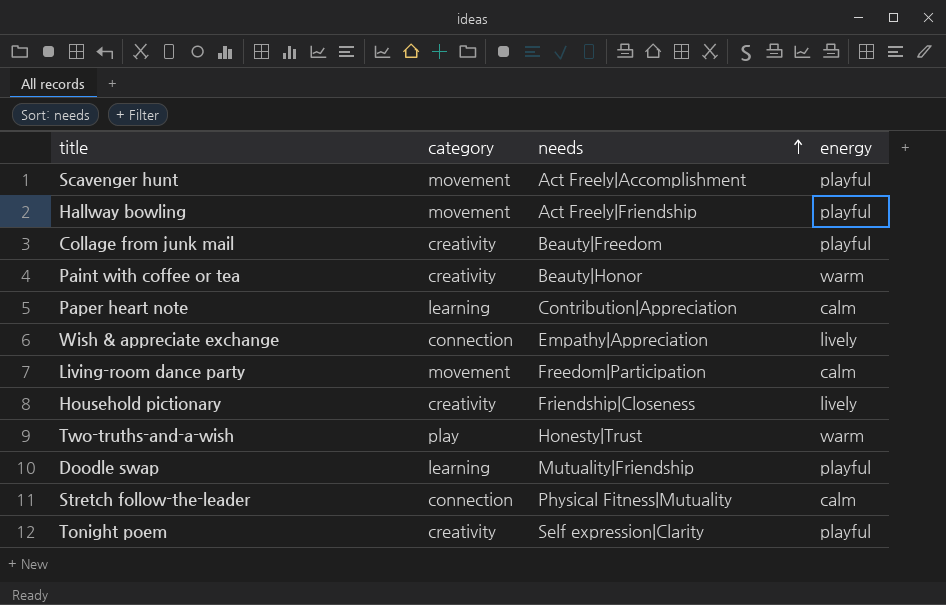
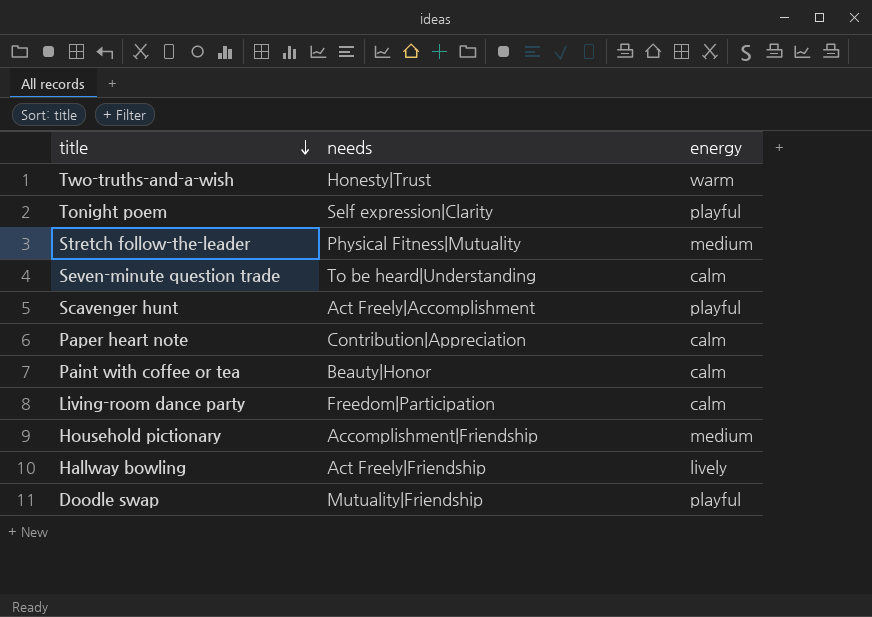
row order: needs ascending -> title descending
column category | position: 2 -> none
row Collage from junk mail: creativity | Beauty|Freedom | playful -> none
row Wish & appreciate exchange: connection | Empathy|Appreciation | lively -> none
Stretch follow-the-leader | energy: calm -> medium
row Seven-minute question trade: none -> To be heard|Understanding | calm
Paint with coffee or tea | energy: warm -> calm
Household pictionary | needs: Friendship|Closeness -> Accomplishment|Friendship
Household pictionary | energy: lively -> medium
Hallway bowling | energy: playful -> lively

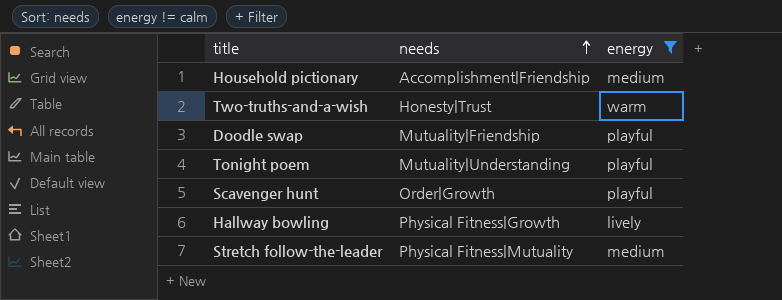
filter: none -> energy != calm
row order: title descending -> needs ascending
Tonight poem | needs: Self expression|Clarity -> Mutuality|Understanding
Scavenger hunt | needs: Act Freely|Accomplishment -> Order|Growth
Hallway bowling | needs: Act Freely|Friendship -> Physical Fitness|Growth

